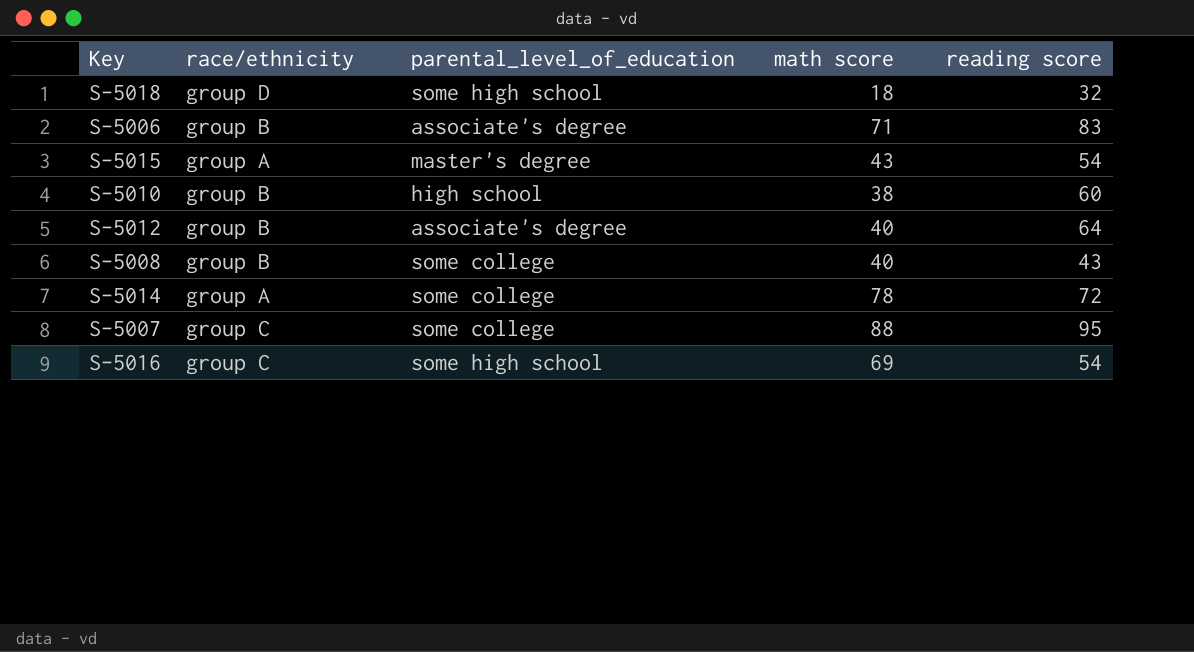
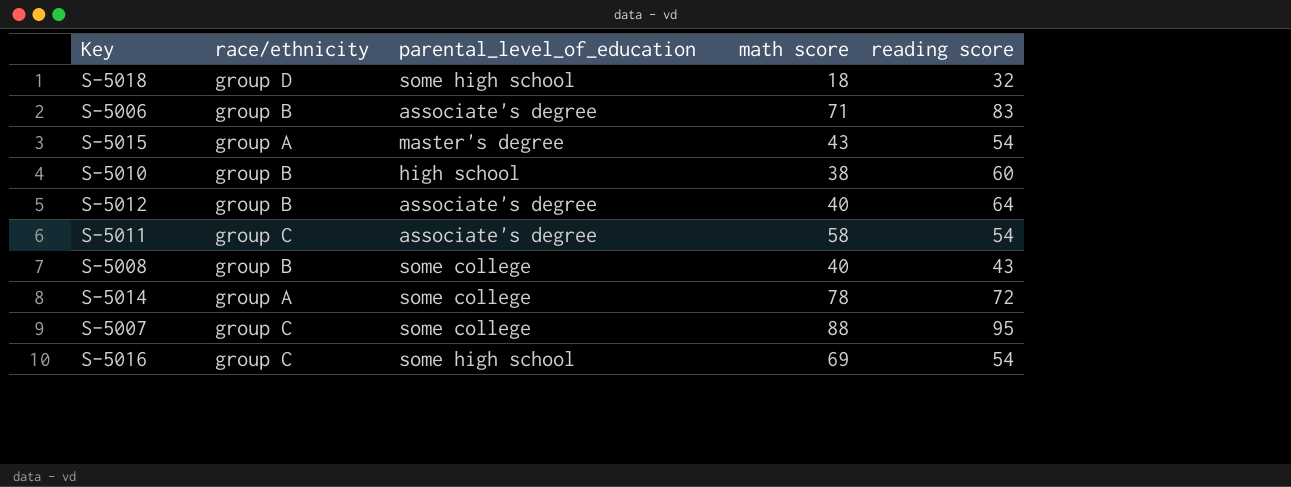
row S-5011: none -> group C | associate's degree | 58 | 54

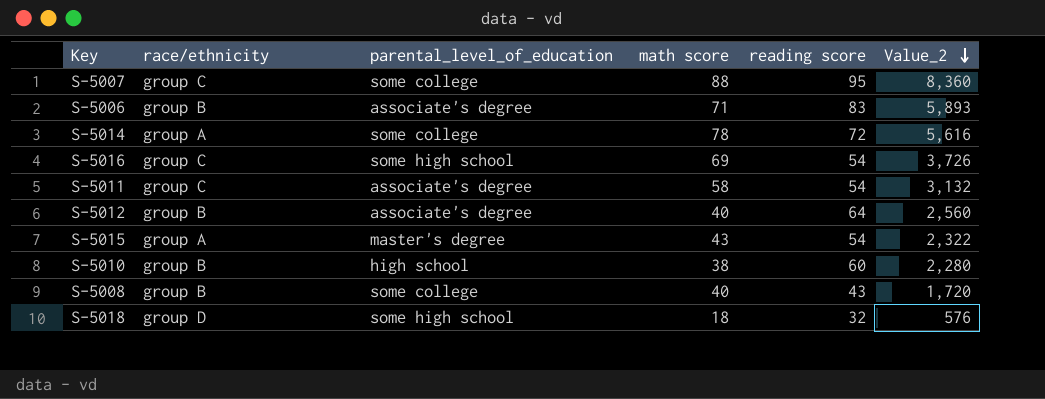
row order: none -> Value_2 descending
column Value_2 | formula: none -> [math score] * [reading score]

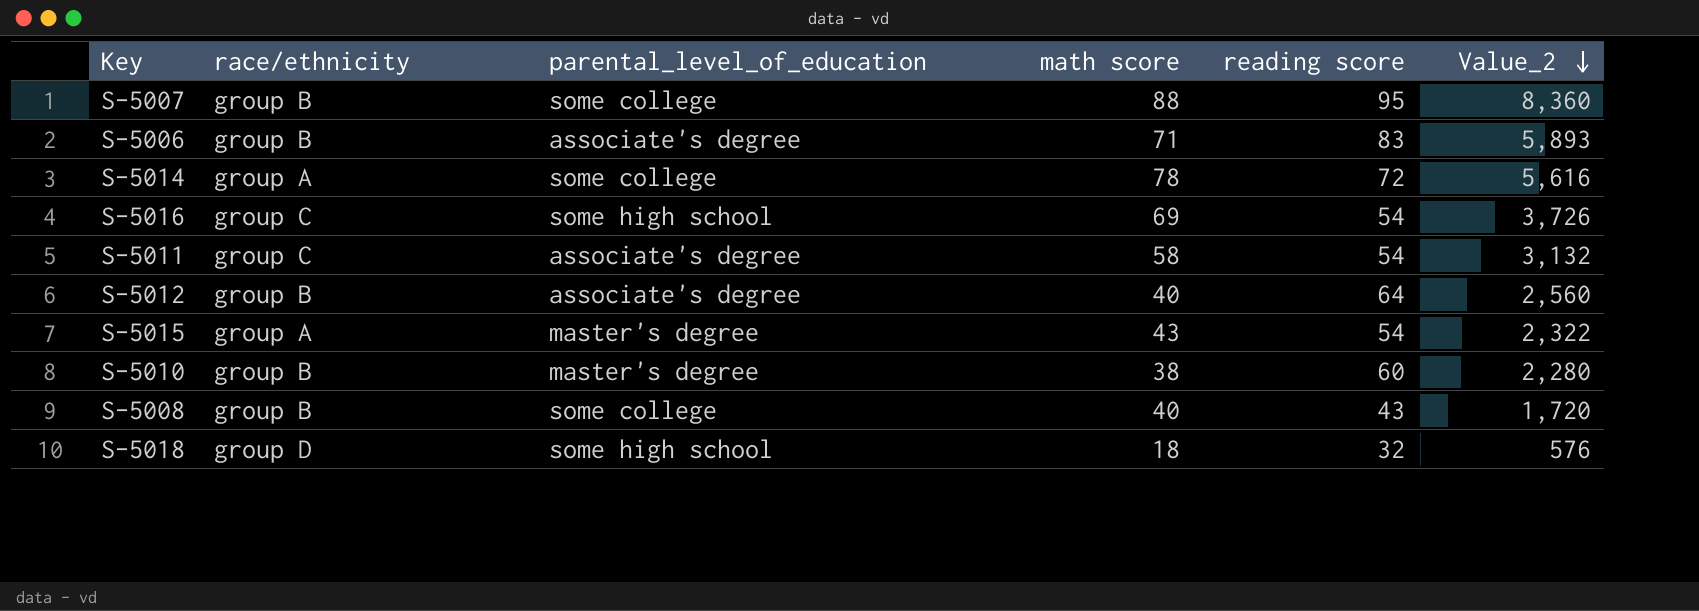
S-5007 | race/ethnicity: group C -> group B
S-5010 | parental_level_of_education: high school -> master's degree

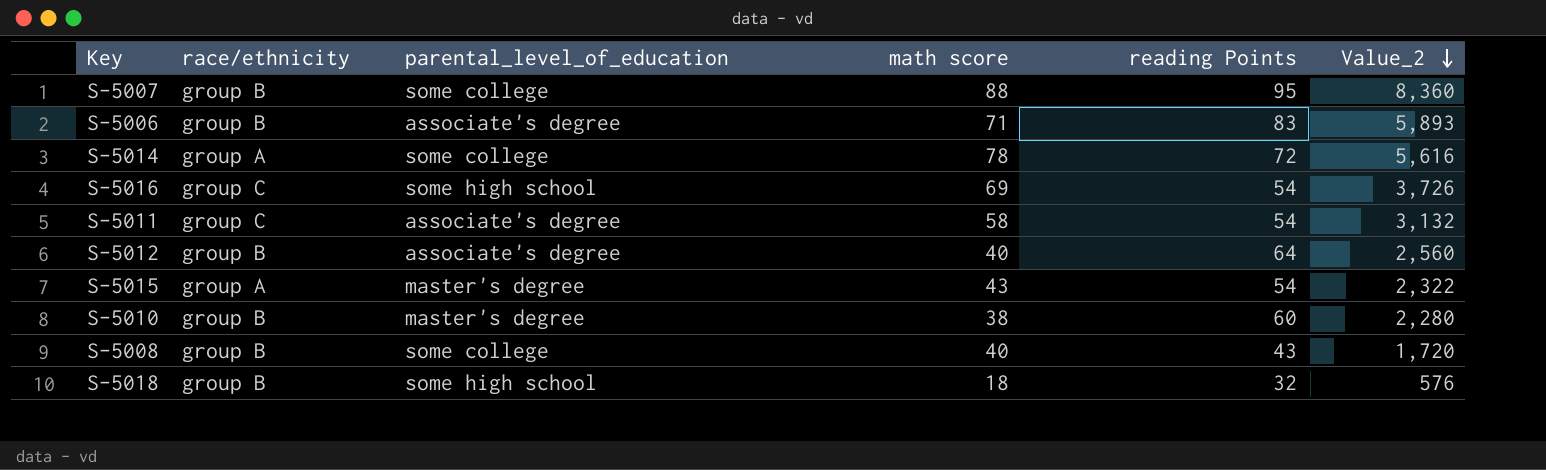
column name: reading score -> reading Points
S-5018 | race/ethnicity: group D -> group B

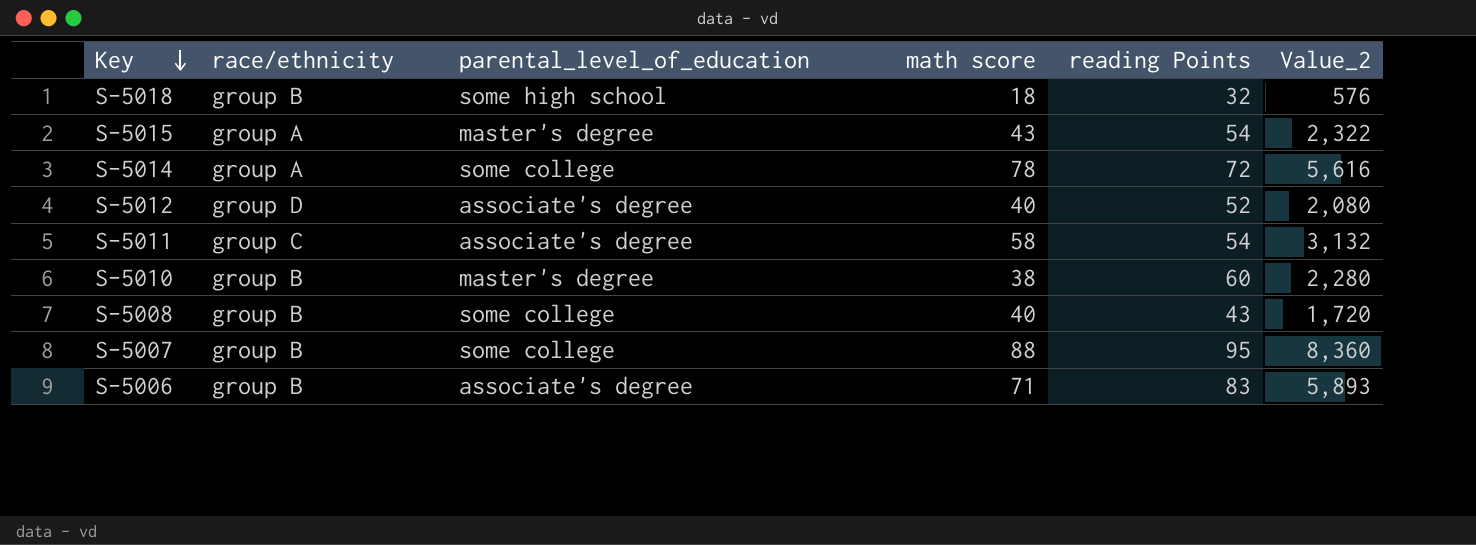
row order: Value_2 descending -> Key descending
row S-5016: group C | some high school | 69 | 54 | 3,726 -> none
S-5012 | race/ethnicity: group B -> group D
S-5012 | reading Points: 64 -> 52
S-5012 | Value_2: 2,560 -> 2,080

